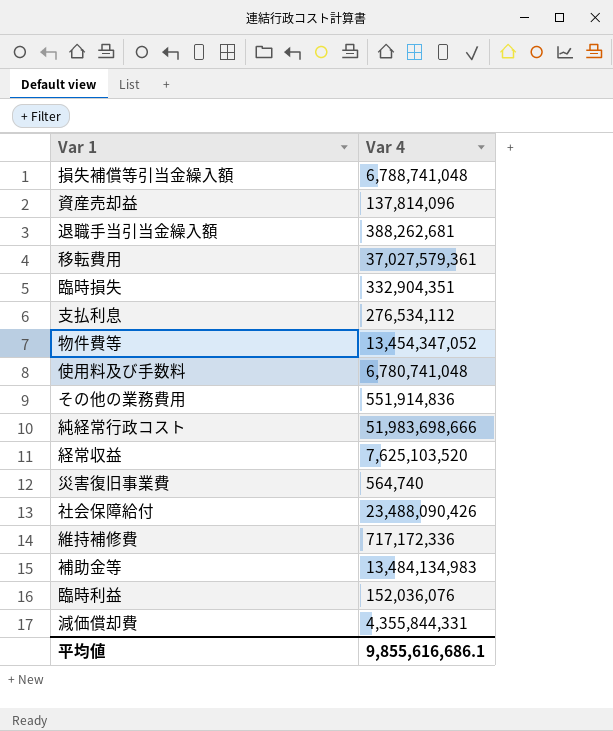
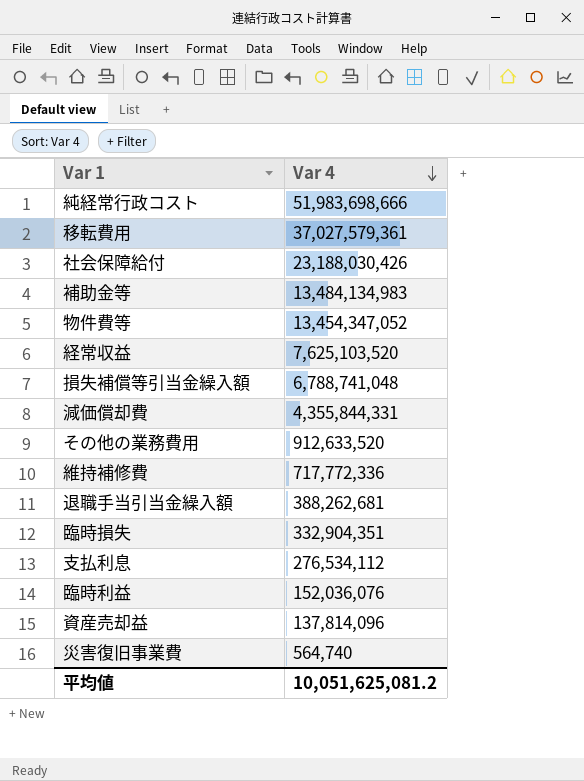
row order: none -> Var 4 descending
row 使用料及び手数料: 6,780,741,048 -> none
社会保障給付 | Var 4: 23,488,090,426 -> 23,188,030,426
その他の業務費用 | Var 4: 551,914,836 -> 912,633,520
維持補修費 | Var 4: 717,172,336 -> 717,772,336
平均値 | Var 4: 9,855,616,686.1 -> 10,051,625,081.2

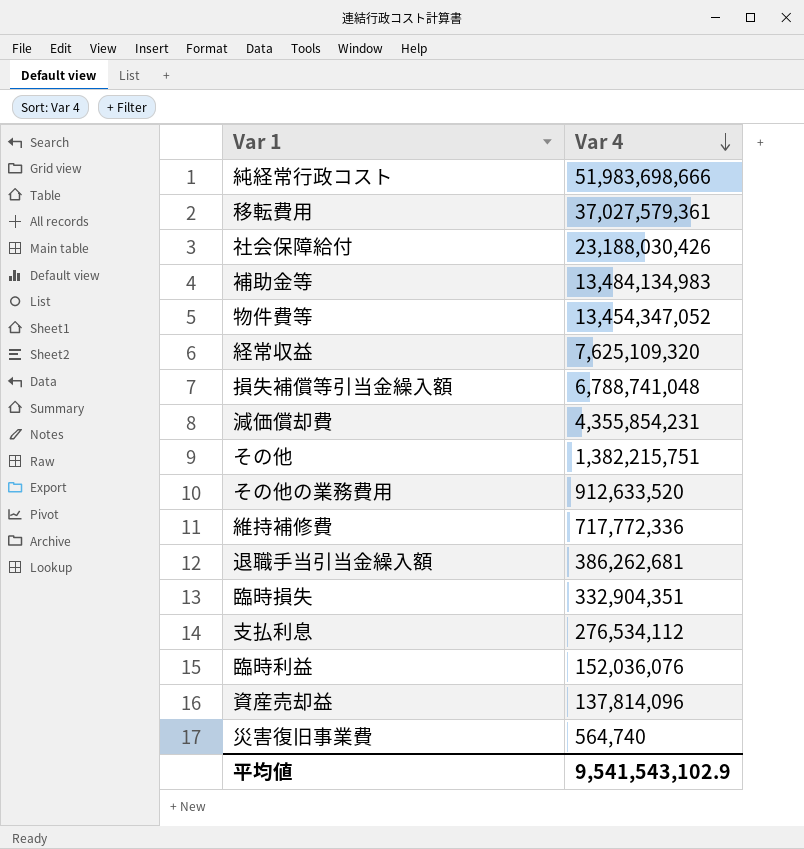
経常収益 | Var 4: 7,625,103,520 -> 7,625,109,320
減価償却費 | Var 4: 4,355,844,331 -> 4,355,854,231
row その他: none -> 1,382,215,751
退職手当引当金繰入額 | Var 4: 388,262,681 -> 386,262,681
平均値 | Var 4: 10,051,625,081.2 -> 9,541,543,102.9

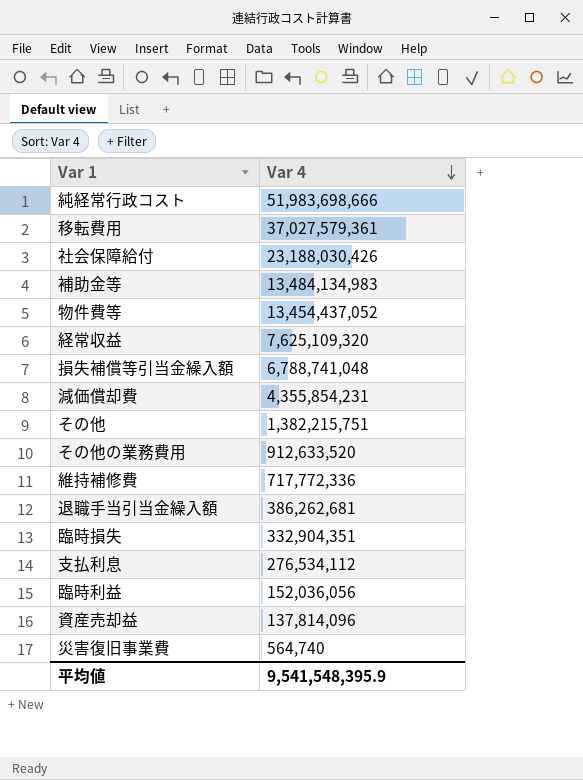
物件費等 | Var 4: 13,454,347,052 -> 13,454,437,052
臨時利益 | Var 4: 152,036,076 -> 152,036,056
平均値 | Var 4: 9,541,543,102.9 -> 9,541,548,395.9

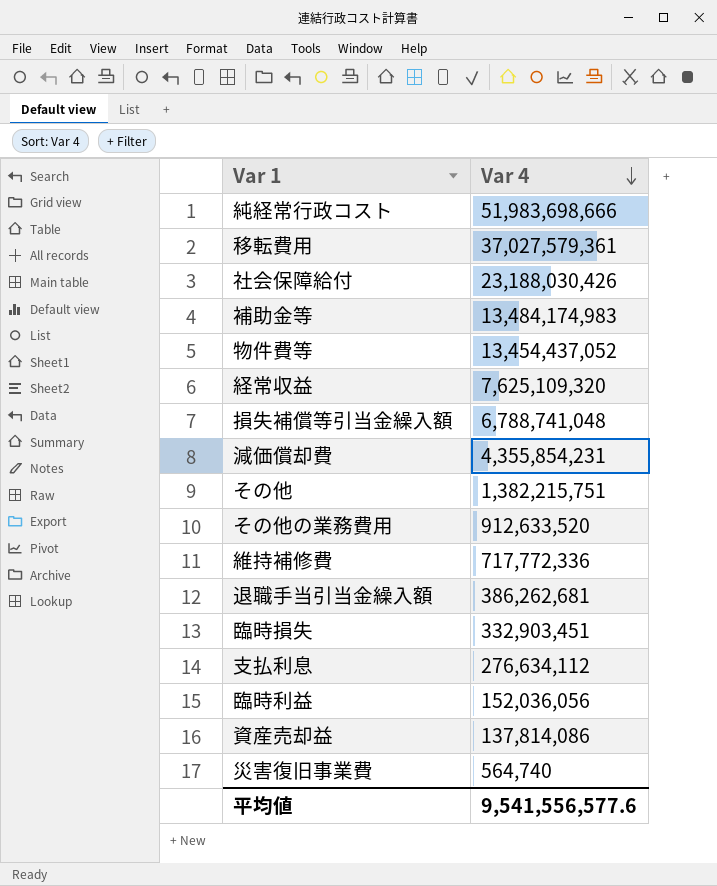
補助金等 | Var 4: 13,484,134,983 -> 13,484,174,983
臨時損失 | Var 4: 332,904,351 -> 332,903,451
支払利息 | Var 4: 276,534,112 -> 276,634,112
資産売却益 | Var 4: 137,814,096 -> 137,814,086
平均値 | Var 4: 9,541,548,395.9 -> 9,541,556,577.6

